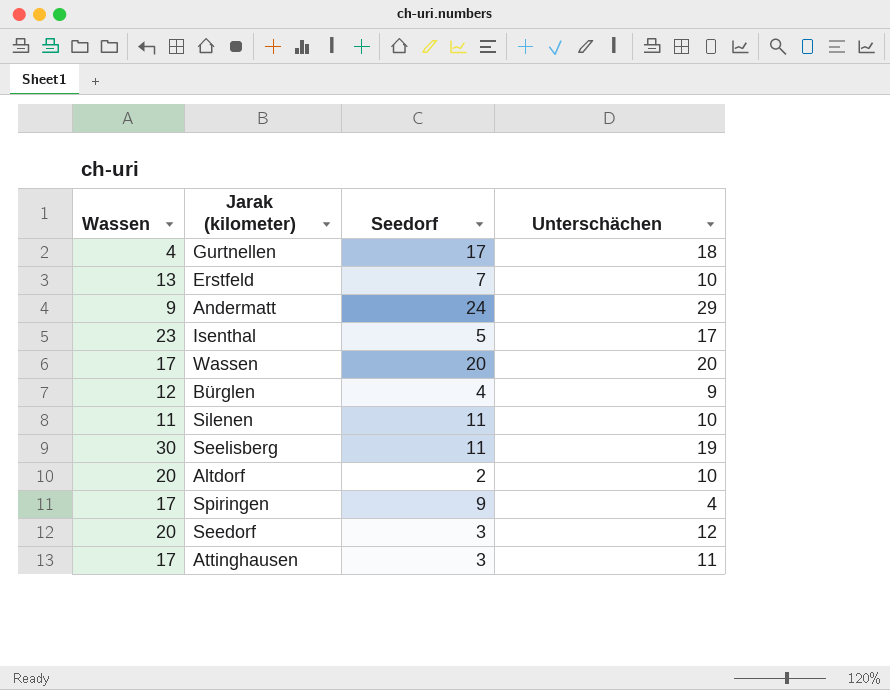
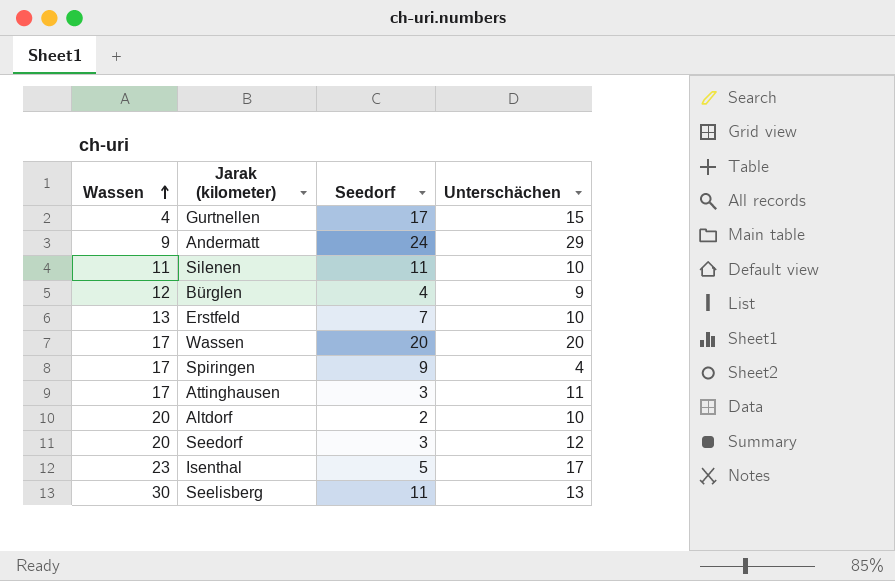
row order: none -> Wassen ascending
Gurtnellen | Unterschächen: 18 -> 15
Seelisberg | Unterschächen: 19 -> 13

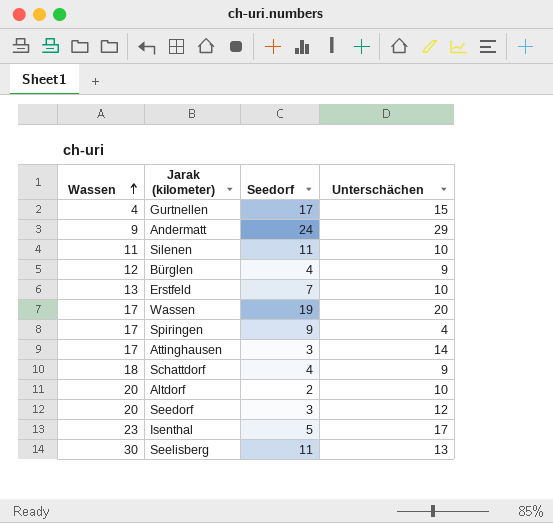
Wassen | Seedorf: 20 -> 19
Attinghausen | Unterschächen: 11 -> 14
row Schattdorf: none -> 18 | 4 | 9

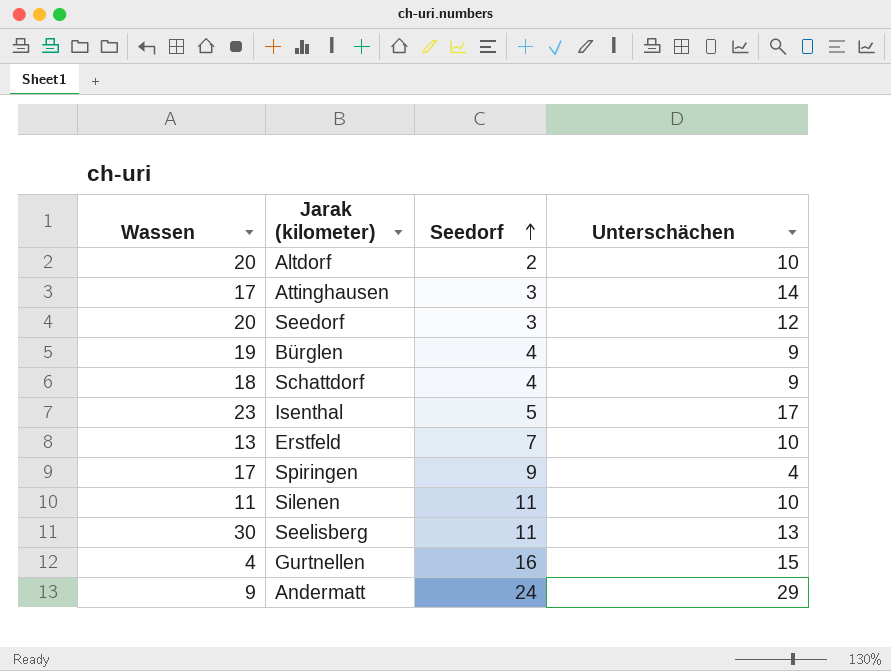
row order: Wassen ascending -> Seedorf ascending
row Wassen: 17 | 19 | 20 -> none
Bürglen | Wassen: 12 -> 19
Gurtnellen | Seedorf: 17 -> 16

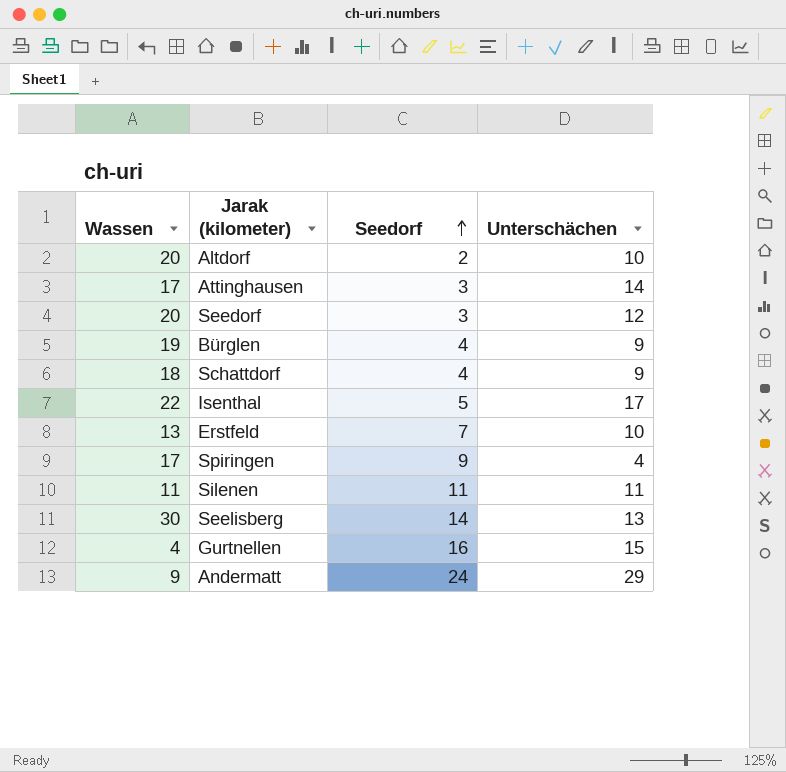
Isenthal | Wassen: 23 -> 22
Silenen | Unterschächen: 10 -> 11
Seelisberg | Seedorf: 11 -> 14

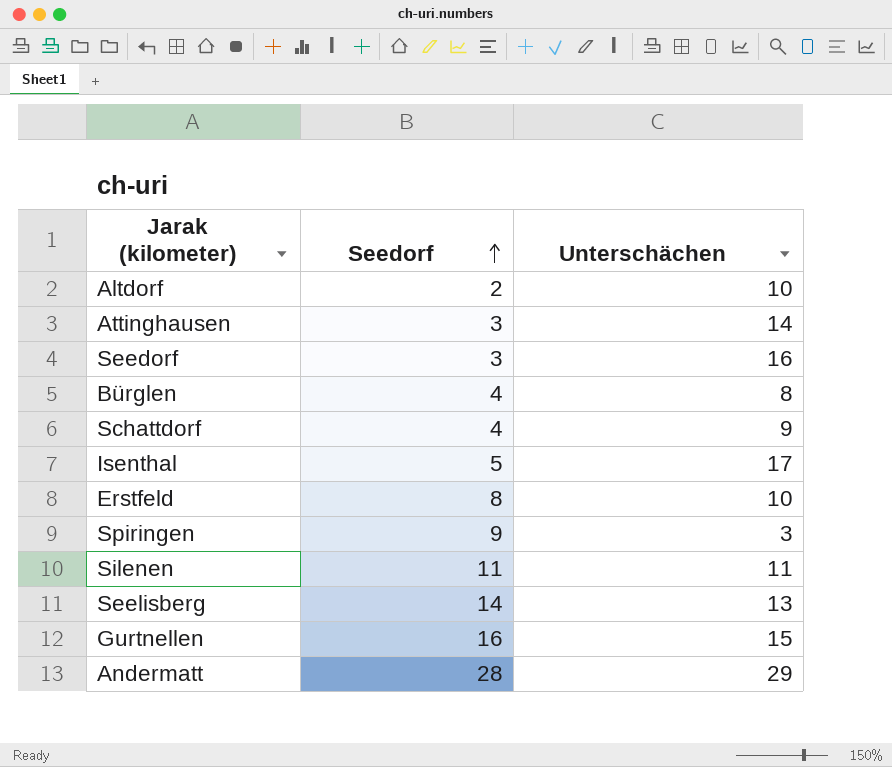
column Wassen | position: 1 -> none
Seedorf | Unterschächen: 12 -> 16
Bürglen | Unterschächen: 9 -> 8
Erstfeld | Seedorf: 7 -> 8
Spiringen | Unterschächen: 4 -> 3
Andermatt | Seedorf: 24 -> 28

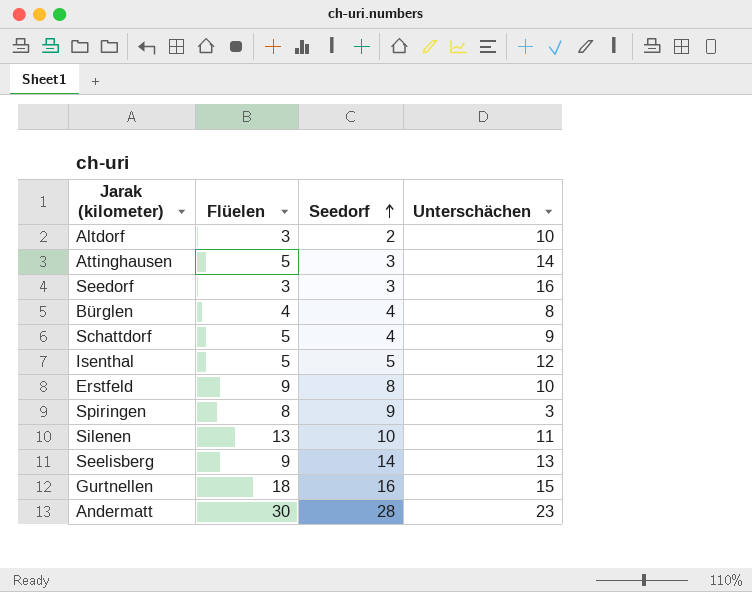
column Flüelen | position: none -> 2
Isenthal | Unterschächen: 17 -> 12
Silenen | Seedorf: 11 -> 10
Andermatt | Unterschächen: 29 -> 23

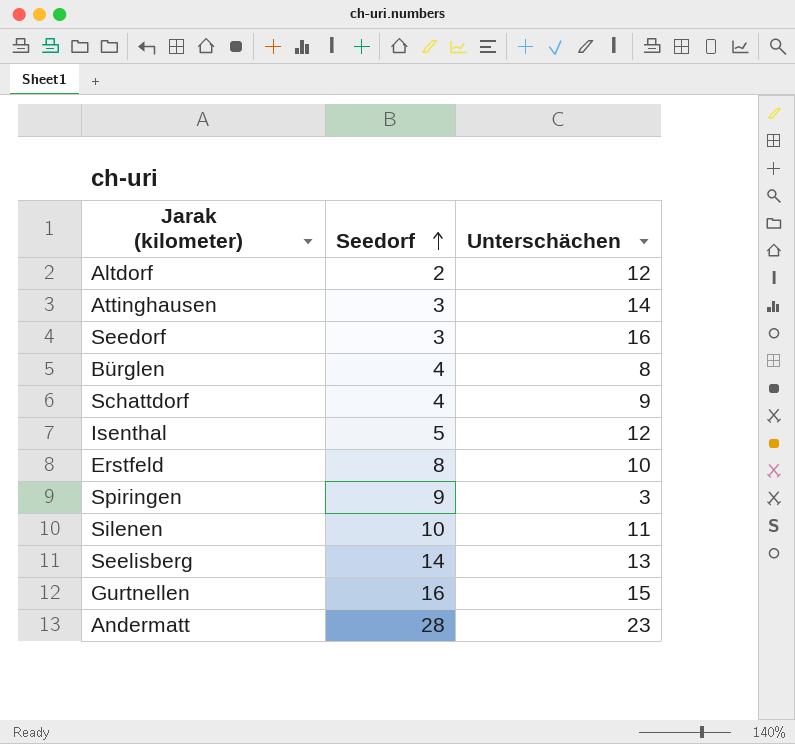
column Flüelen | position: 2 -> none
Altdorf | Unterschächen: 10 -> 12

